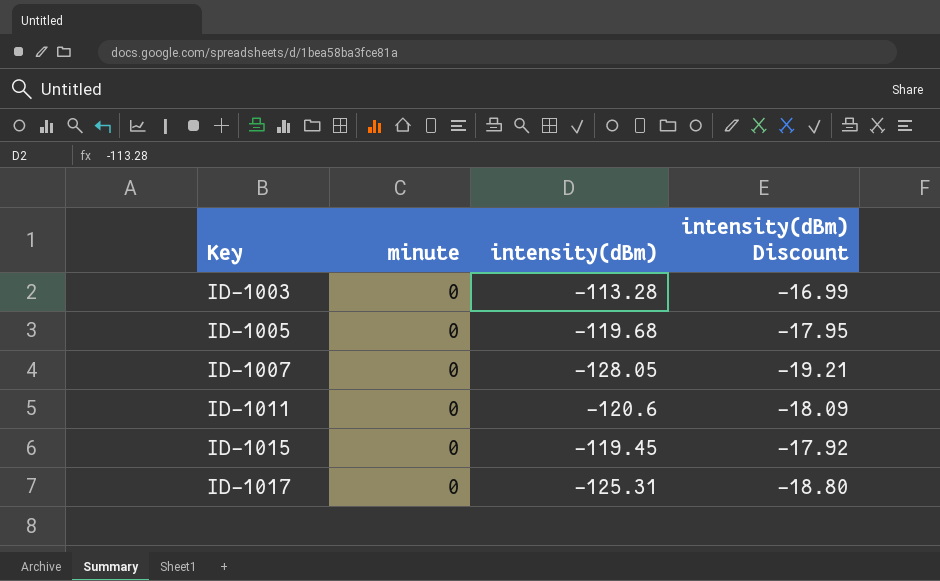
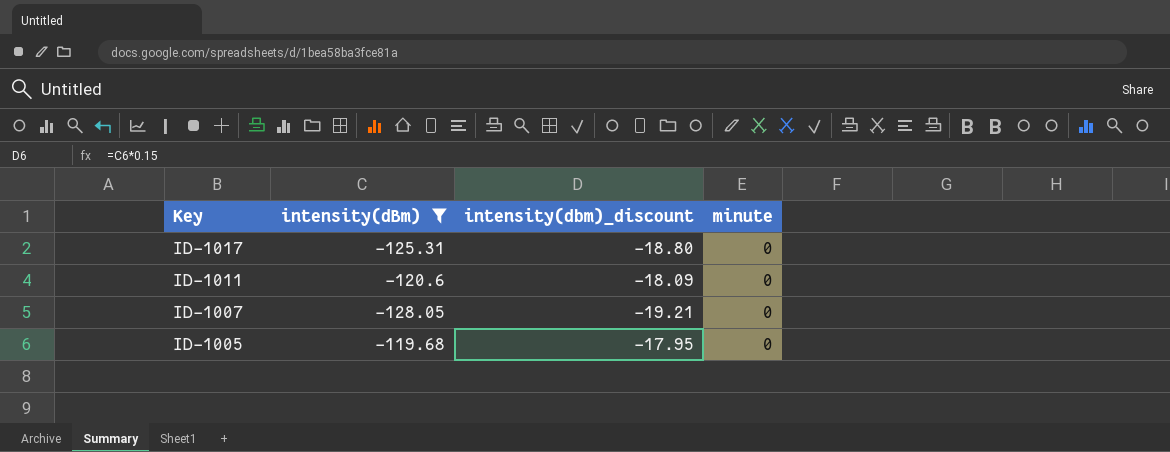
filter: none -> intensity(dBm) <= -119.68
row order: Key ascending -> Key descending
column name: intensity(dBm) Discount -> intensity(dbm)_discount
column minute | position: 2 -> 4

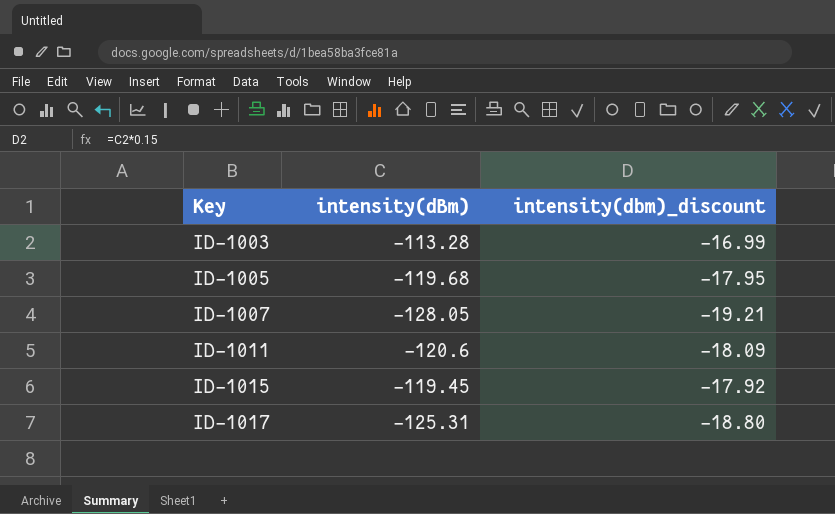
filter: intensity(dBm) <= -119.68 -> none
row order: Key descending -> Key ascending
column minute | position: 4 -> none

